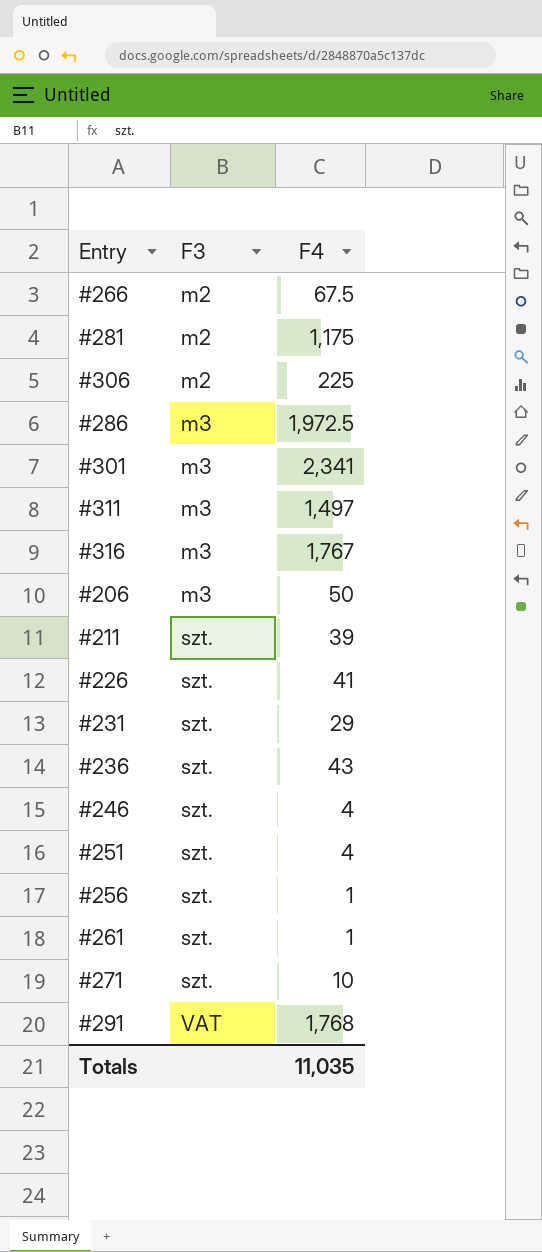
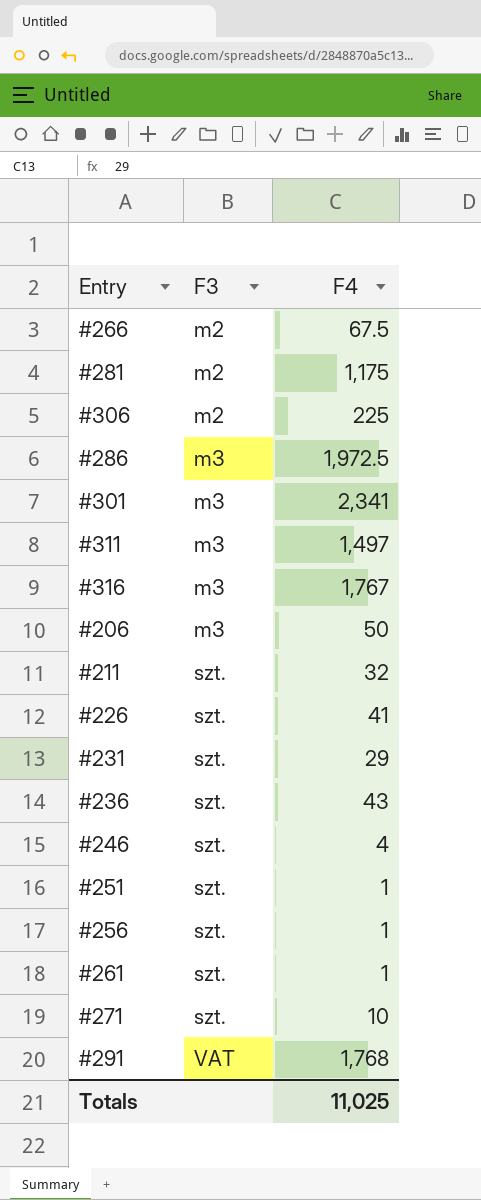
#211 | F4: 39 -> 32
#251 | F4: 4 -> 1
Totals | F4: 11,035 -> 11,025

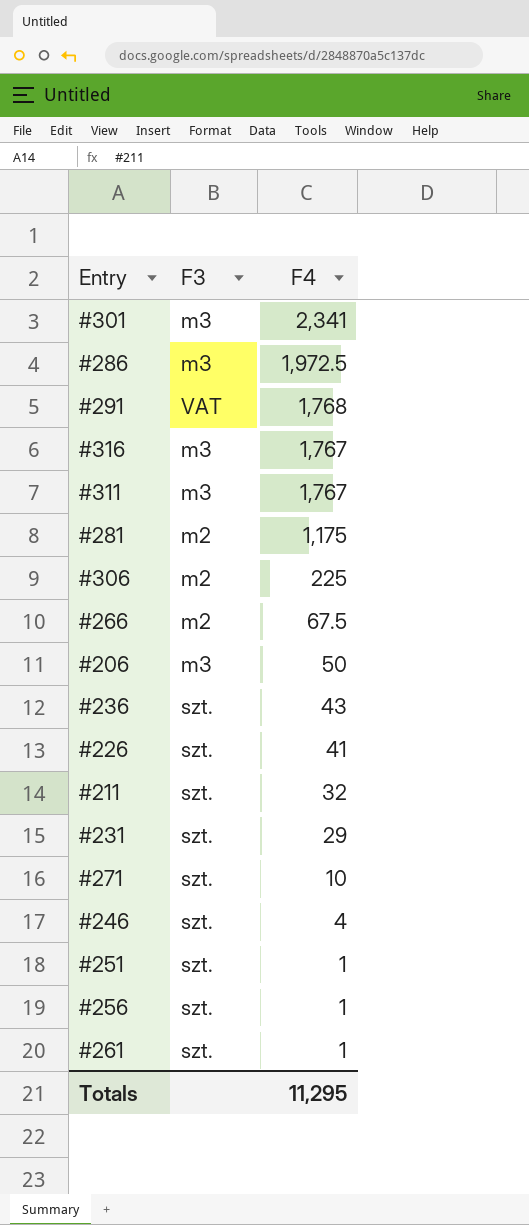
row order: F3 ascending -> F4 descending
#311 | F4: 1,497 -> 1,767
Totals | F4: 11,025 -> 11,295

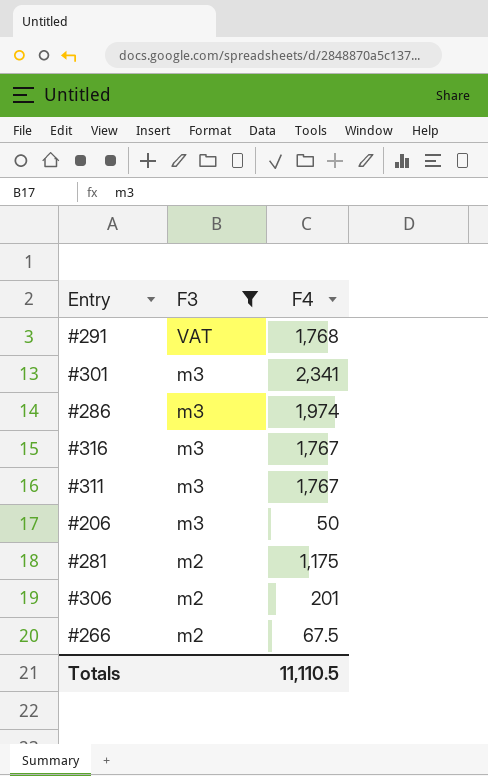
filter: none -> F3 != szt.
row order: F4 descending -> F3 descending
#286 | F4: 1,972.5 -> 1,974
#306 | F4: 225 -> 201
Totals | F4: 11,295 -> 11,110.5

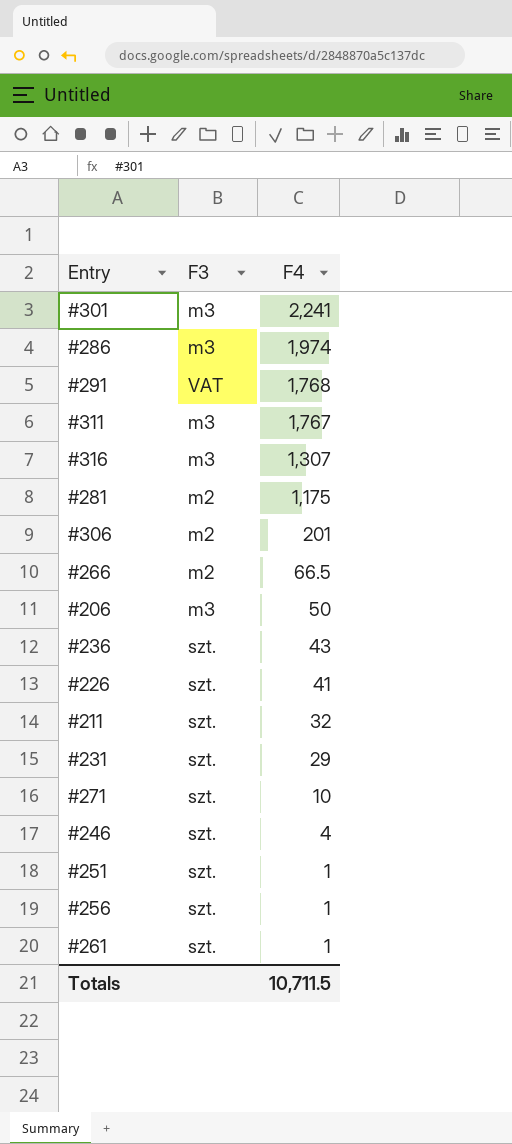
filter: F3 != szt. -> none
row order: F3 descending -> F4 descending
#301 | F4: 2,341 -> 2,241
#316 | F4: 1,767 -> 1,307
#266 | F4: 67.5 -> 66.5
Totals | F4: 11,110.5 -> 10,711.5

